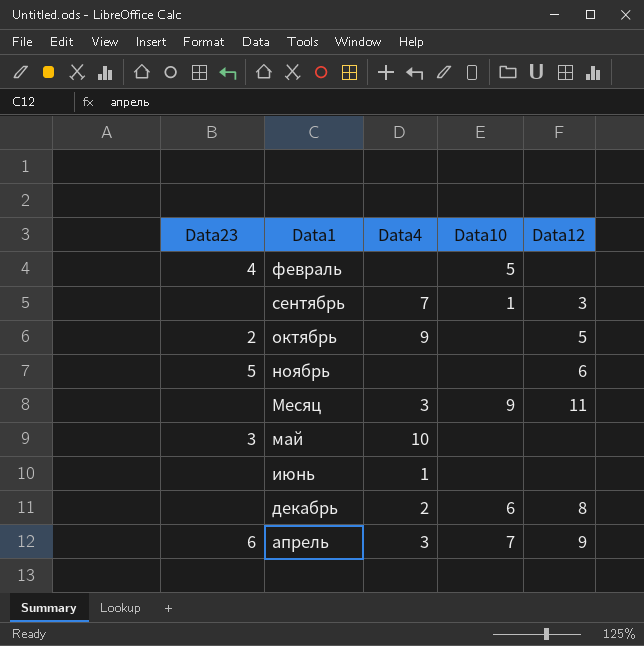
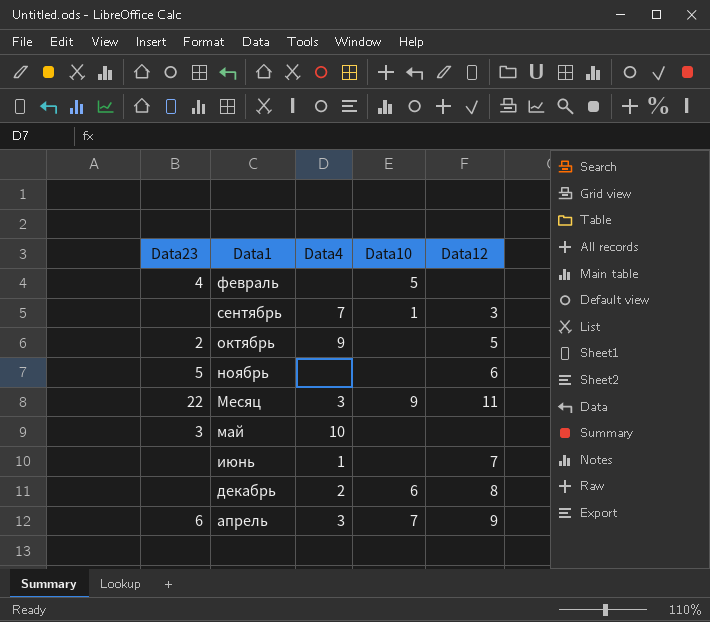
Месяц | Data23: none -> 22
июнь | Data12: none -> 7

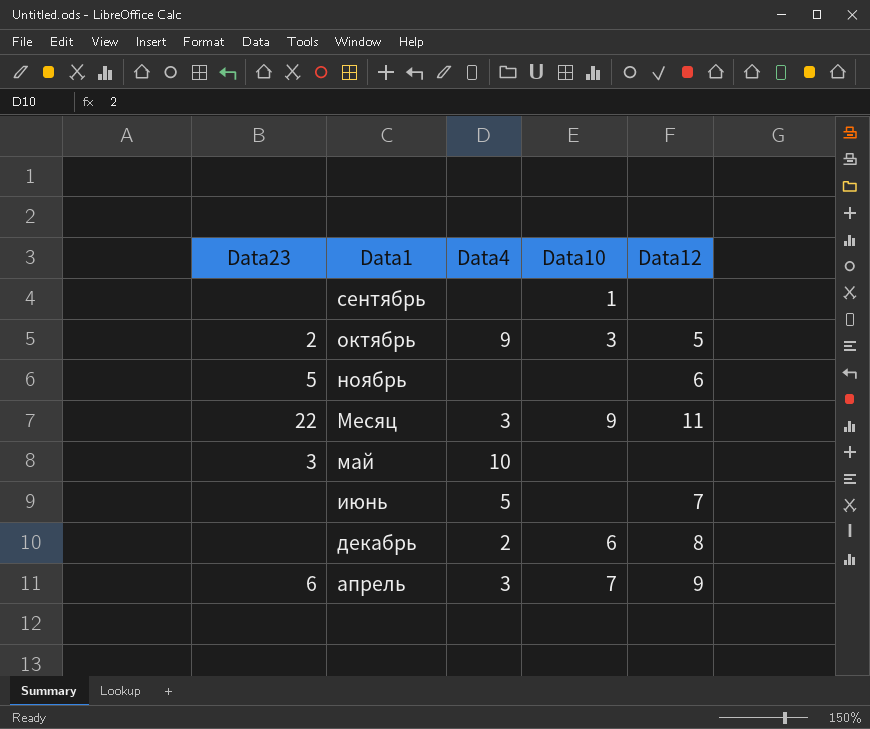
row февраль: 4 | none | 5 | none -> none
сентябрь | Data4: 7 -> none
сентябрь | Data12: 3 -> none
октябрь | Data10: none -> 3
июнь | Data4: 1 -> 5

